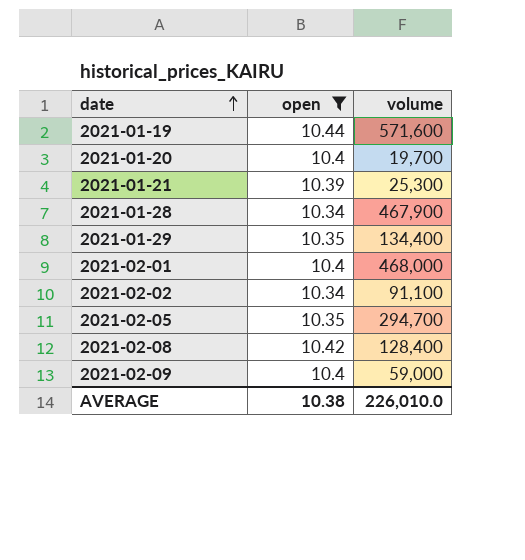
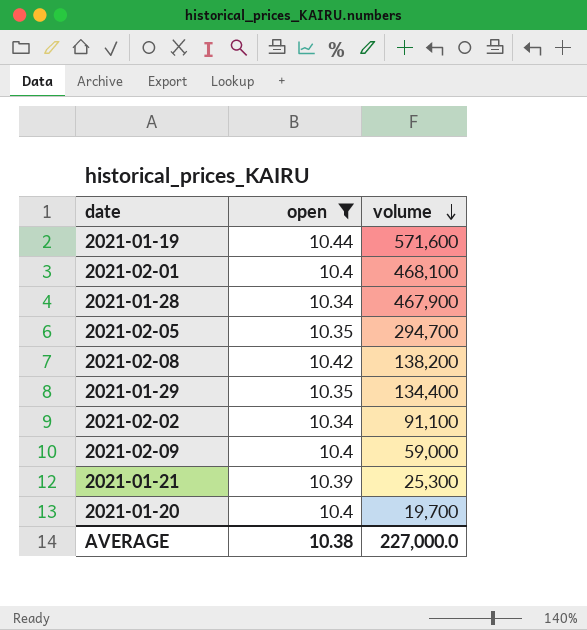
row order: date ascending -> volume descending
2021-02-01 | volume: 468,000 -> 468,100
2021-02-08 | volume: 128,400 -> 138,200
AVERAGE | volume: 226,010.0 -> 227,000.0

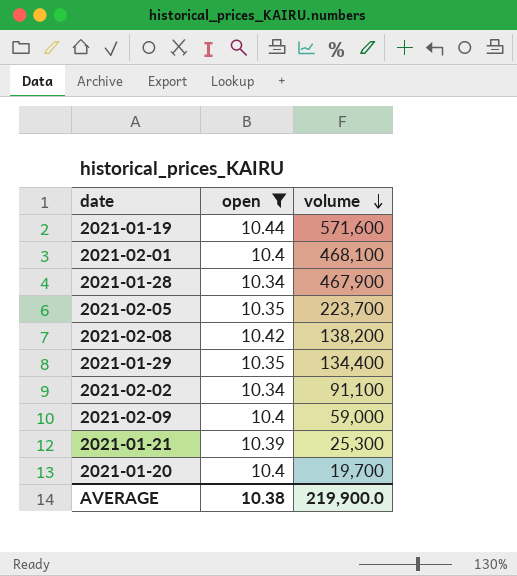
2021-02-05 | volume: 294,700 -> 223,700
AVERAGE | volume: 227,000.0 -> 219,900.0

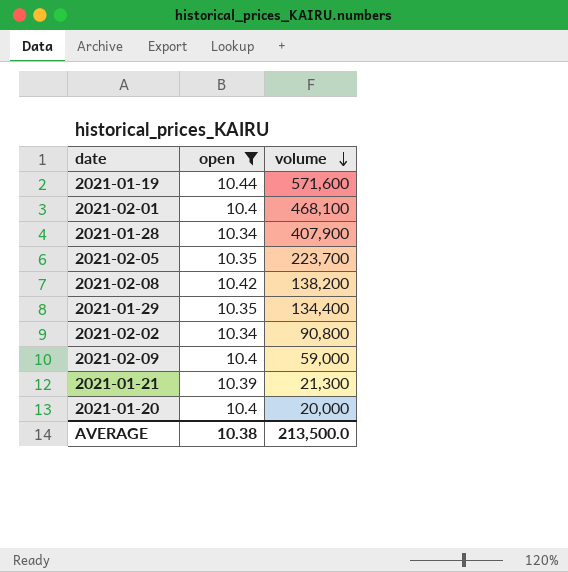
2021-01-28 | volume: 467,900 -> 407,900
2021-02-02 | volume: 91,100 -> 90,800
2021-01-21 | volume: 25,300 -> 21,300
2021-01-20 | volume: 19,700 -> 20,000
AVERAGE | volume: 219,900.0 -> 213,500.0

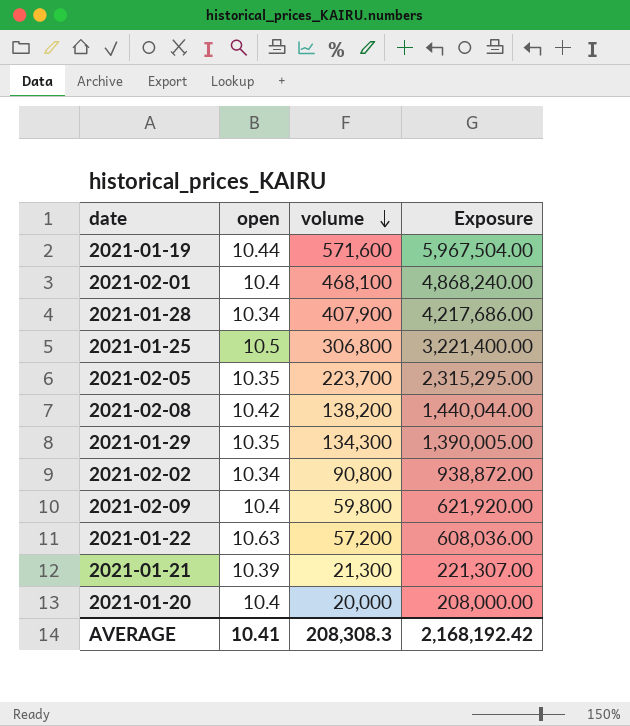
filter: open <= 10.44 -> none
column Exposure | formula: none -> [open] * [volume]
2021-01-29 | volume: 134,400 -> 134,300
2021-02-09 | volume: 59,000 -> 59,800
AVERAGE | open: 10.38 -> 10.41
AVERAGE | volume: 213,500.0 -> 208,308.3

